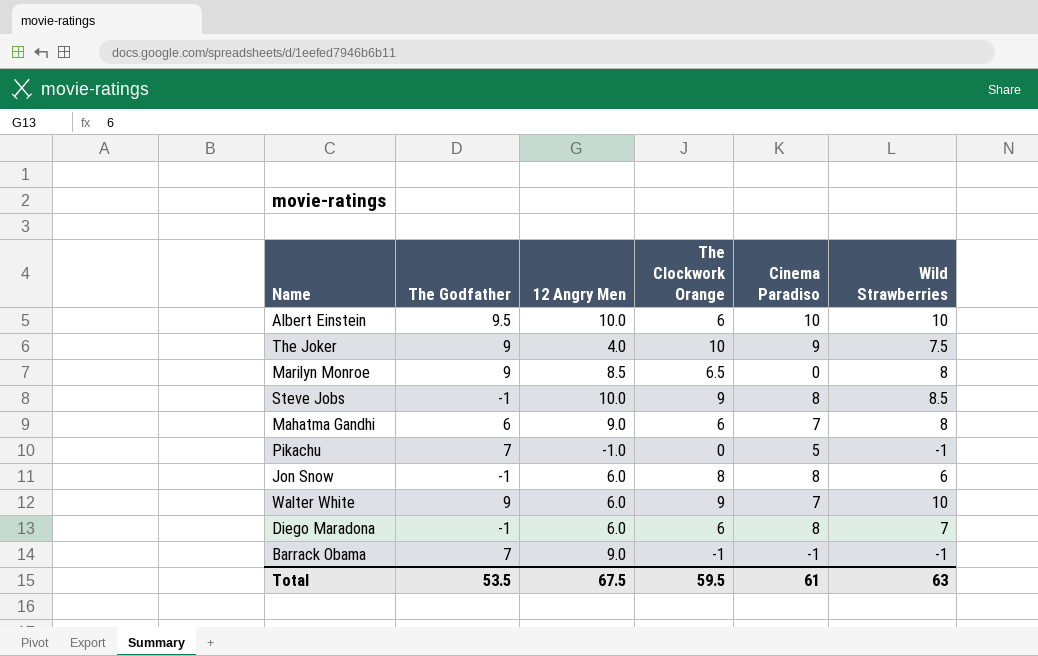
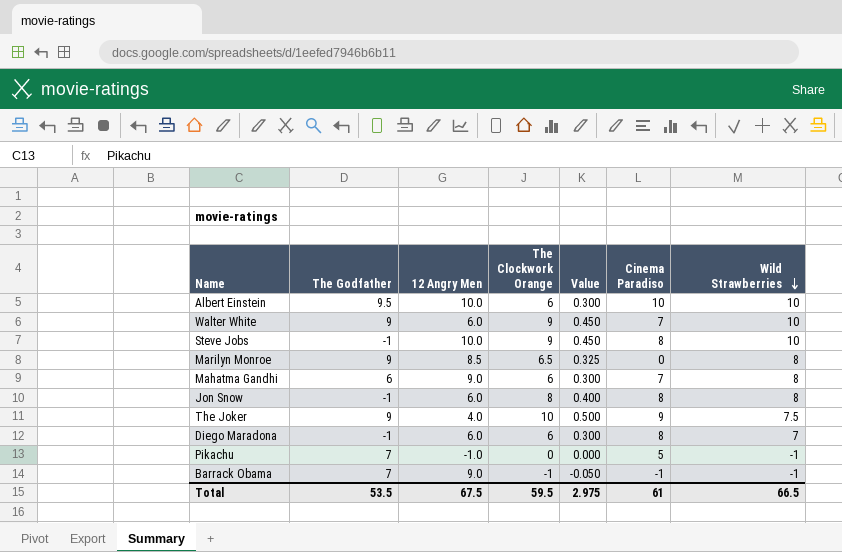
row order: none -> Wild Strawberries descending
column Value | formula: none -> [The Clockwork Orange] * 0.05
Steve Jobs | Wild Strawberries: 8.5 -> 10
Jon Snow | Wild Strawberries: 6 -> 8
Total | Wild Strawberries: 63 -> 66.5

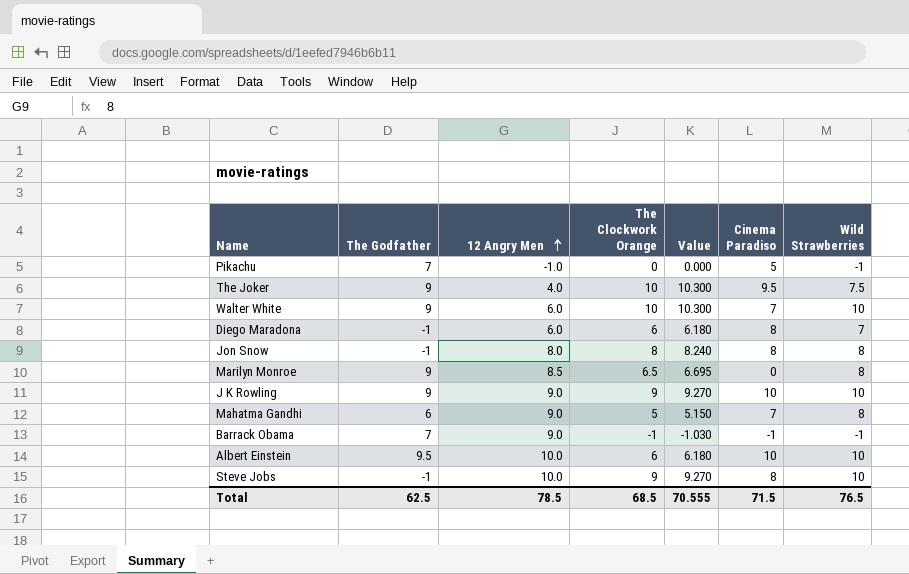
row order: Wild Strawberries descending -> 12 Angry Men ascending
column Value | formula: [The Clockwork Orange] * 0.05 -> [The Clockwork Orange] * 1.03
The Joker | Cinema Paradiso: 9 -> 9.5
Walter White | The Clockwork Orange: 9 -> 10
Jon Snow | 12 Angry Men: 6.0 -> 8.0
row J K Rowling: none -> 9 | 9.0 | 9 | 9.270 | 10 | 10
Mahatma Gandhi | The Clockwork Orange: 6 -> 5
Total | The Godfather: 53.5 -> 62.5
Total | 12 Angry Men: 67.5 -> 78.5
Total | The Clockwork Orange: 59.5 -> 68.5
Total | Value: 2.975 -> 70.555
Total | Cinema Paradiso: 61 -> 71.5
Total | Wild Strawberries: 66.5 -> 76.5

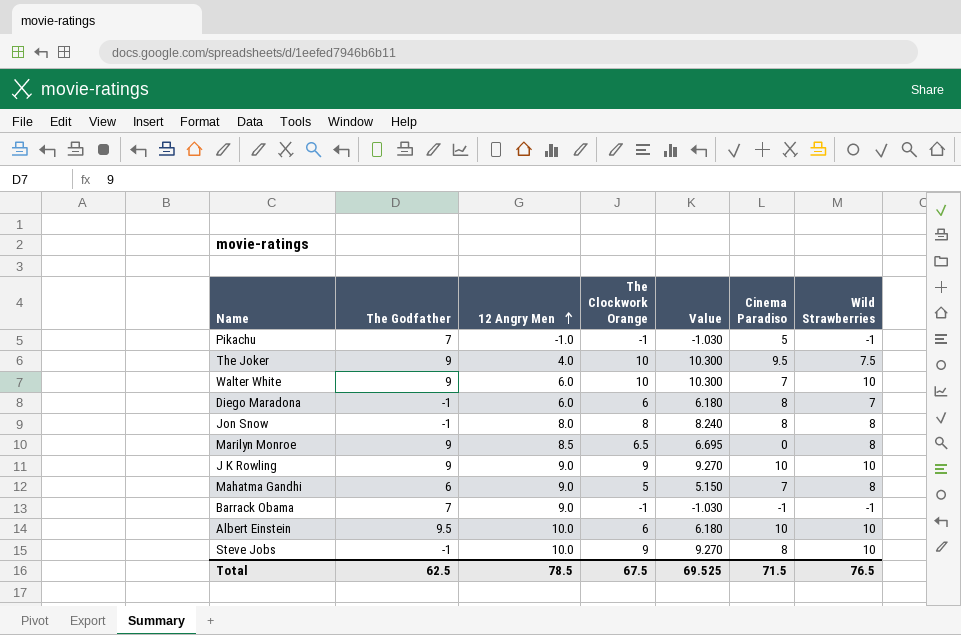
Pikachu | The Clockwork Orange: 0 -> -1
Pikachu | Value: 0.000 -> -1.030
Total | The Clockwork Orange: 68.5 -> 67.5
Total | Value: 70.555 -> 69.525

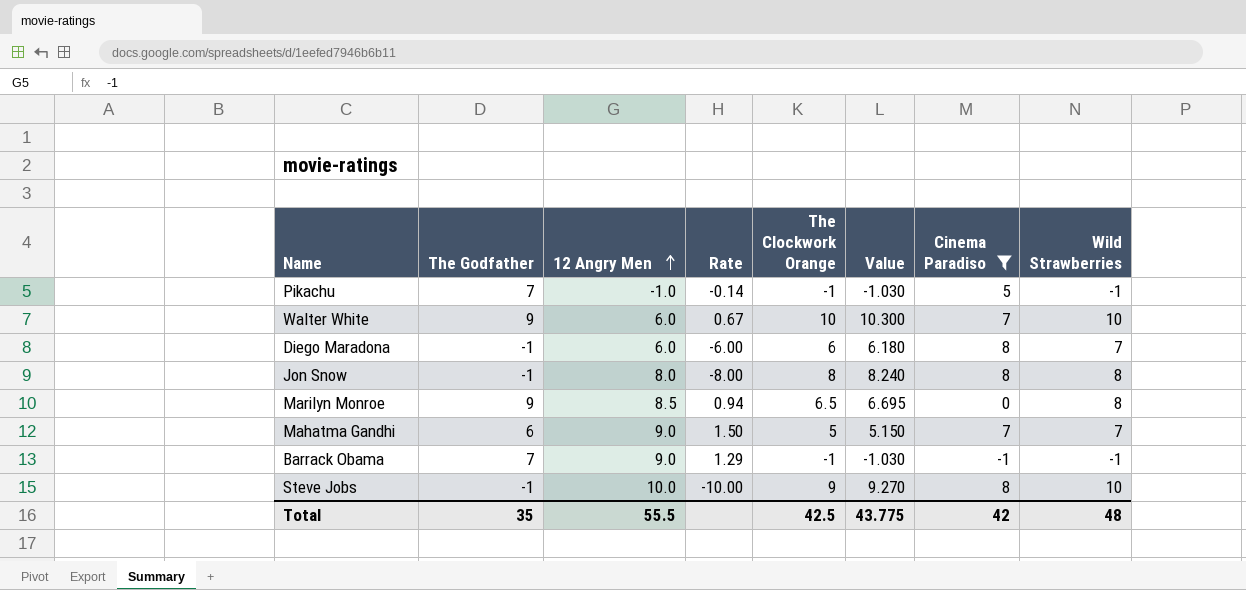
filter: none -> Cinema Paradiso <= 8
column Rate | formula: none -> [12 Angry Men] / [The Godfather]
Mahatma Gandhi | Wild Strawberries: 8 -> 7
Total | The Godfather: 62.5 -> 35
Total | 12 Angry Men: 78.5 -> 55.5
Total | The Clockwork Orange: 67.5 -> 42.5
Total | Value: 69.525 -> 43.775
Total | Cinema Paradiso: 71.5 -> 42
Total | Wild Strawberries: 76.5 -> 48

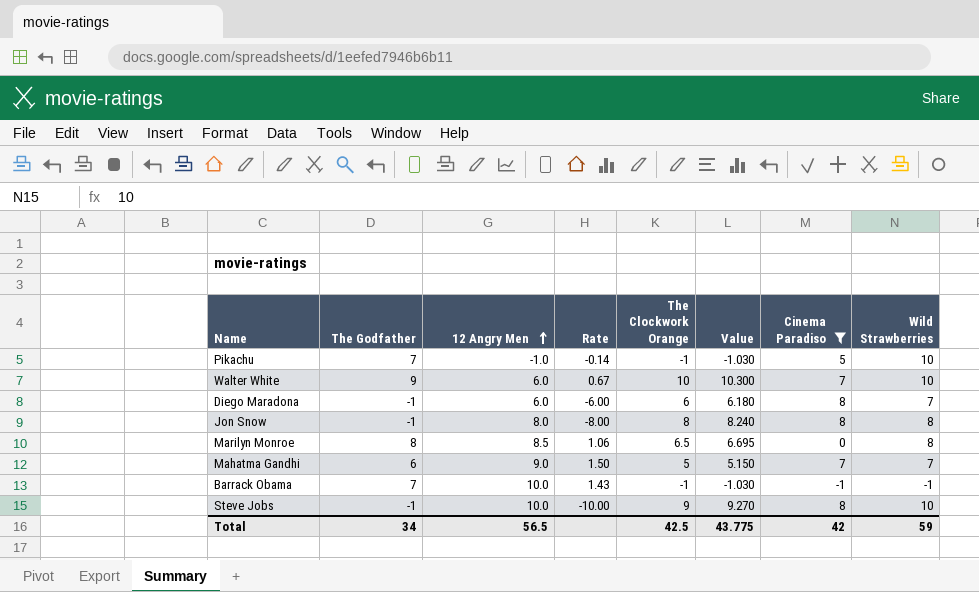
Pikachu | Wild Strawberries: -1 -> 10
Marilyn Monroe | The Godfather: 9 -> 8
Marilyn Monroe | Rate: 0.94 -> 1.06
Barrack Obama | 12 Angry Men: 9.0 -> 10.0
Barrack Obama | Rate: 1.29 -> 1.43
Total | The Godfather: 35 -> 34
Total | 12 Angry Men: 55.5 -> 56.5
Total | Wild Strawberries: 48 -> 59

